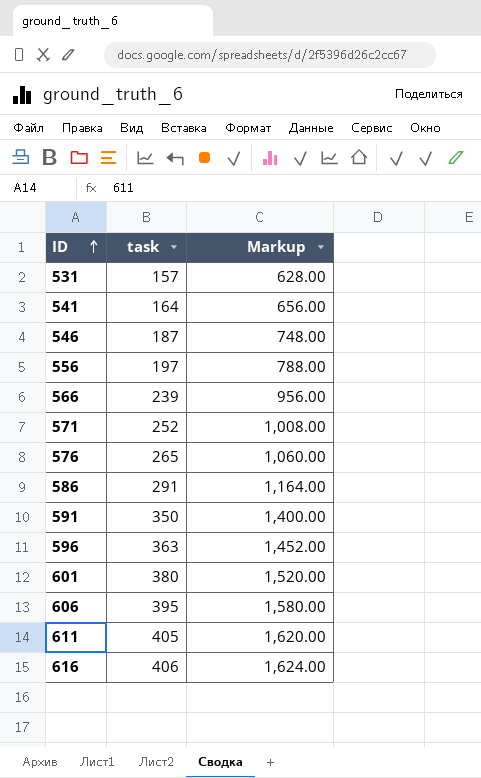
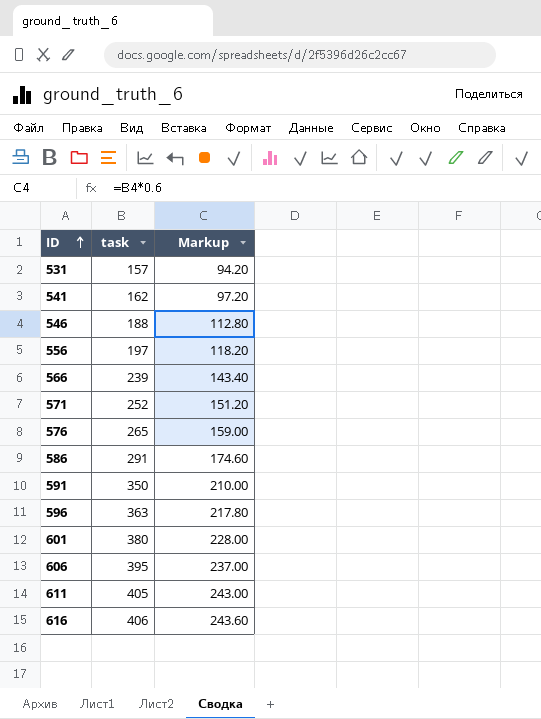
column Markup | formula: [task] * 4 -> [task] * 0.6
541 | task: 164 -> 162
546 | task: 187 -> 188

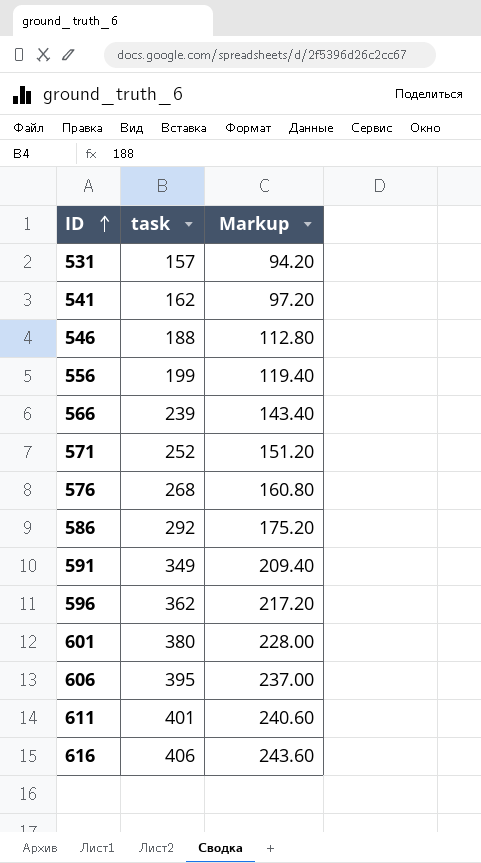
556 | task: 197 -> 199
556 | Markup: 118.20 -> 119.40
576 | task: 265 -> 268
576 | Markup: 159.00 -> 160.80
586 | task: 291 -> 292
586 | Markup: 174.60 -> 175.20
591 | task: 350 -> 349
591 | Markup: 210.00 -> 209.40
596 | task: 363 -> 362
596 | Markup: 217.80 -> 217.20
611 | task: 405 -> 401
611 | Markup: 243.00 -> 240.60

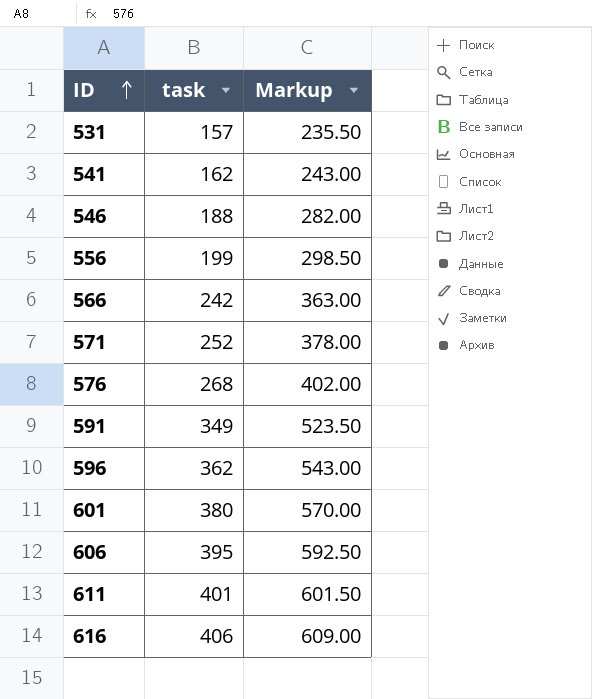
column Markup | formula: [task] * 0.6 -> [task] * 1.5
row 586: 292 | 175.20 -> none
566 | task: 239 -> 242

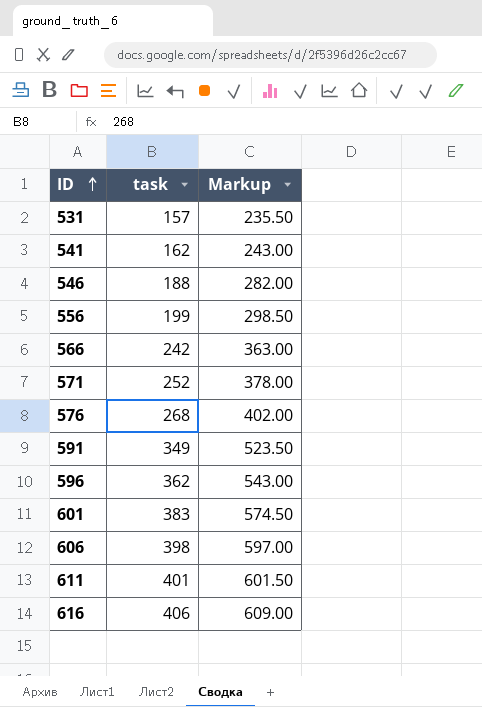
601 | task: 380 -> 383
601 | Markup: 570.00 -> 574.50
606 | task: 395 -> 398
606 | Markup: 592.50 -> 597.00

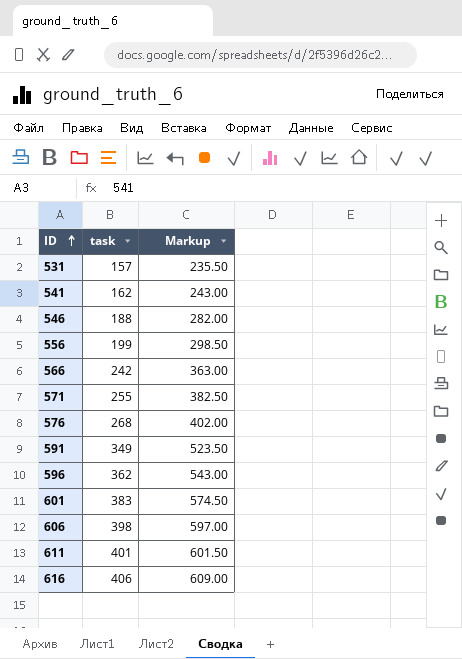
571 | task: 252 -> 255
571 | Markup: 378.00 -> 382.50

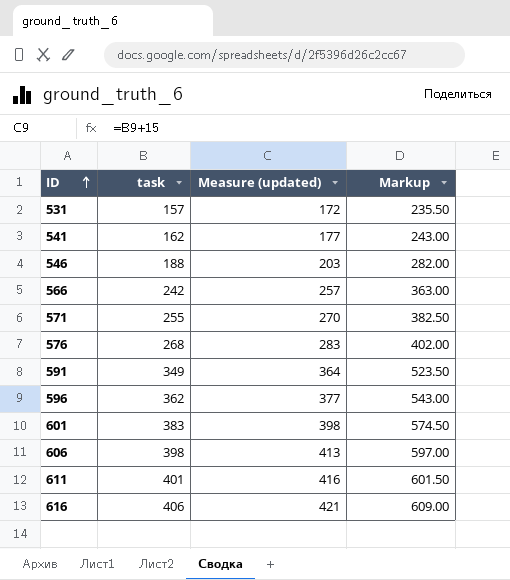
column Measure (updated) | formula: none -> [task] + 15
row 556: 199 | 298.50 -> none

